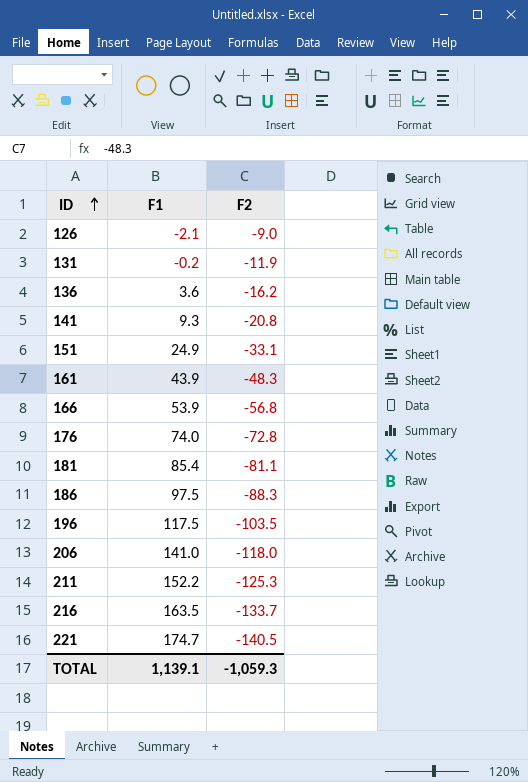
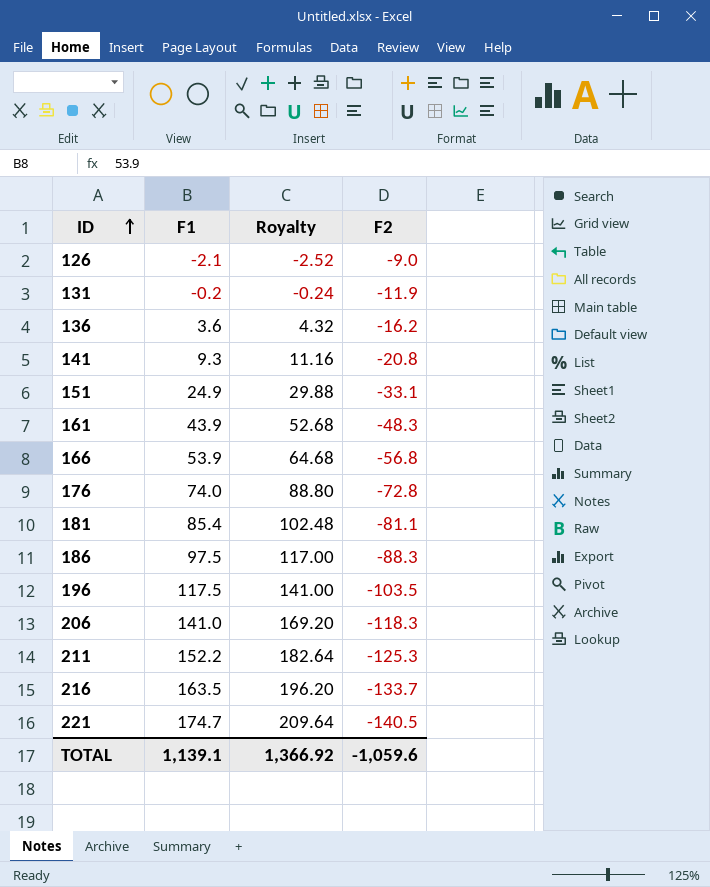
column Royalty | formula: none -> [F1] * 1.2
206 | F2: -118.0 -> -118.3
TOTAL | F2: -1,059.3 -> -1,059.6

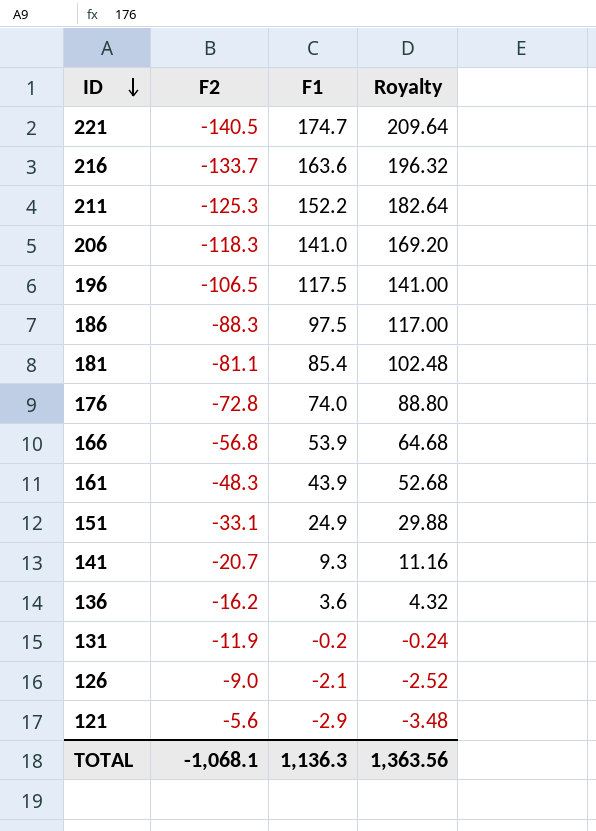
row order: ID ascending -> ID descending
column F2 | position: 4 -> 2
216 | F1: 163.5 -> 163.6
216 | Royalty: 196.20 -> 196.32
196 | F2: -103.5 -> -106.5
141 | F2: -20.8 -> -20.7
row 121: none -> -5.6 | -2.9 | -3.48
TOTAL | F2: -1,059.6 -> -1,068.1
TOTAL | F1: 1,139.1 -> 1,136.3
TOTAL | Royalty: 1,366.92 -> 1,363.56

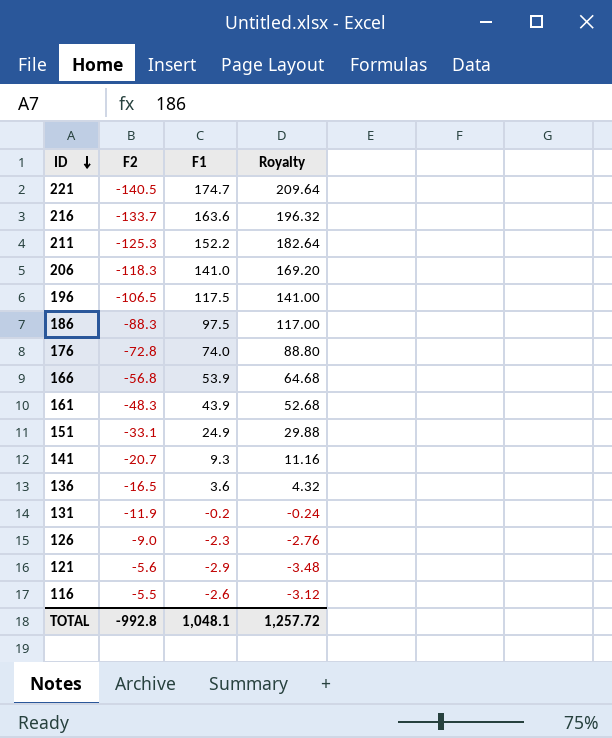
row 181: -81.1 | 85.4 | 102.48 -> none
136 | F2: -16.2 -> -16.5
126 | F1: -2.1 -> -2.3
126 | Royalty: -2.52 -> -2.76
row 116: none -> -5.5 | -2.6 | -3.12
TOTAL | F2: -1,068.1 -> -992.8
TOTAL | F1: 1,136.3 -> 1,048.1
TOTAL | Royalty: 1,363.56 -> 1,257.72

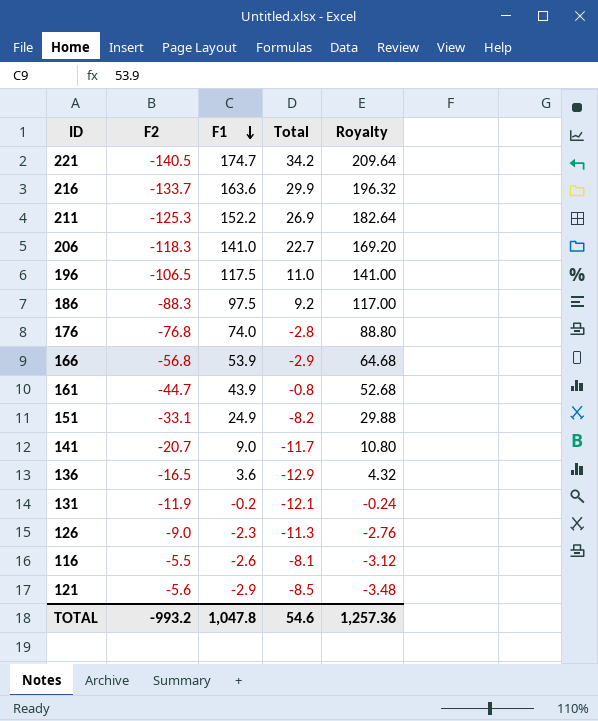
row order: ID descending -> F1 descending
column Total | formula: none -> [F2] + [F1]
176 | F2: -72.8 -> -76.8
161 | F2: -48.3 -> -44.7
141 | F1: 9.3 -> 9.0
141 | Royalty: 11.16 -> 10.80
TOTAL | F2: -992.8 -> -993.2
TOTAL | F1: 1,048.1 -> 1,047.8
TOTAL | Royalty: 1,257.72 -> 1,257.36

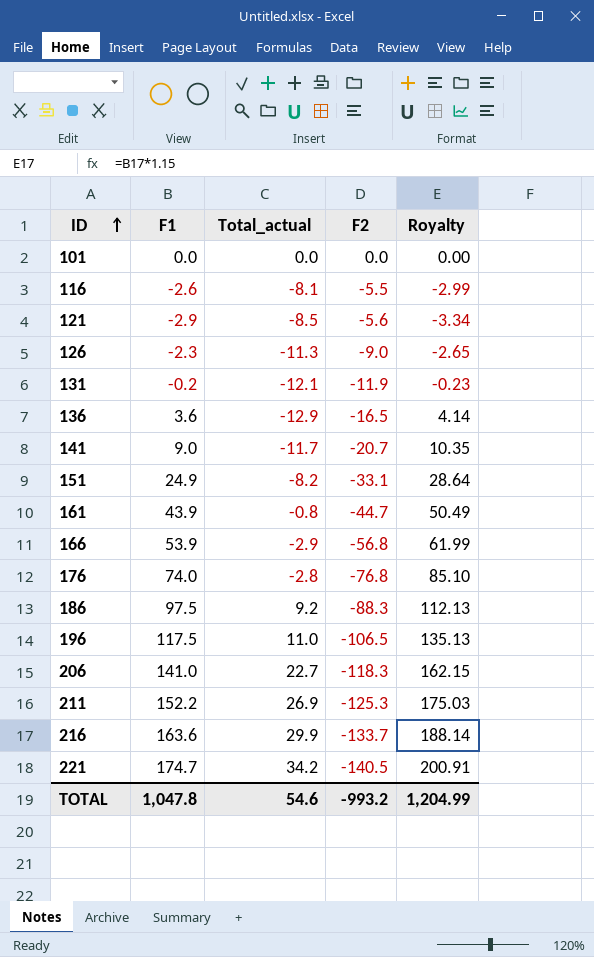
row order: F1 descending -> ID ascending
column name: Total -> Total_actual
column F2 | position: 2 -> 4
column Royalty | formula: [F1] * 1.2 -> [F1] * 1.15
row 101: none -> 0.0 | 0.0 | 0.0 | 0.00
TOTAL | Royalty: 1,257.36 -> 1,204.99

